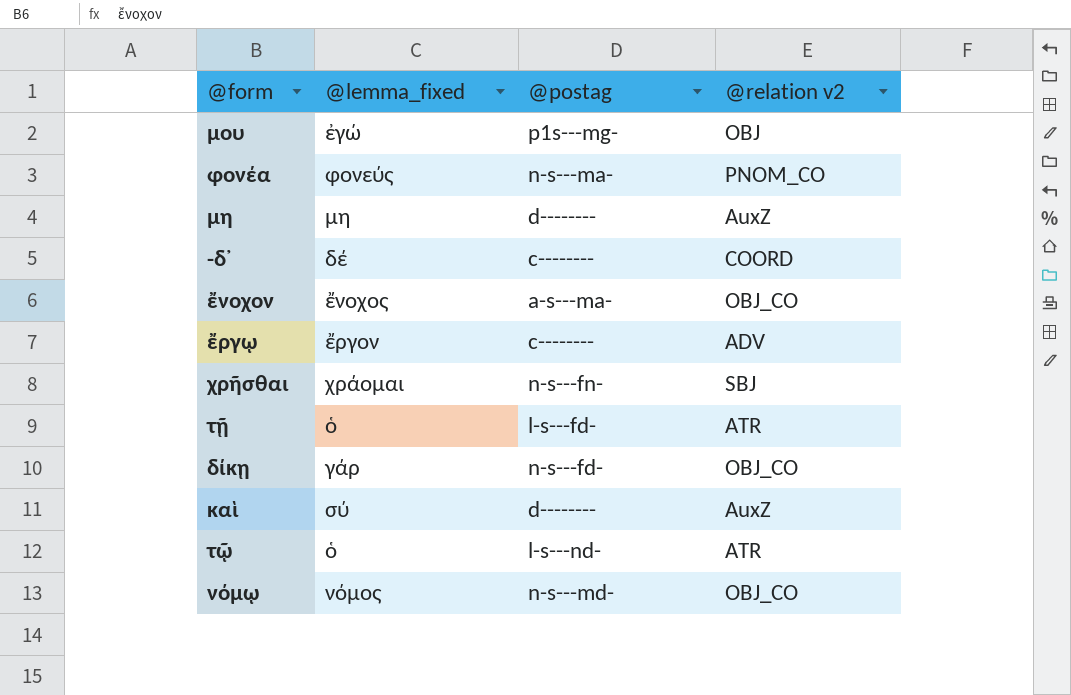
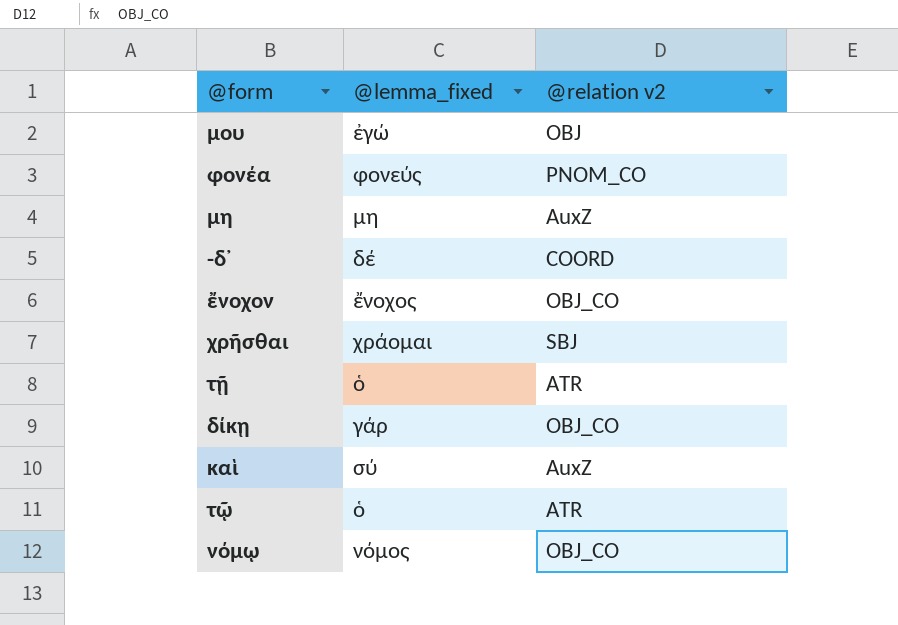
column @postag | position: 3 -> none
row ἔργῳ: ἔργον | c-------- | ADV -> none

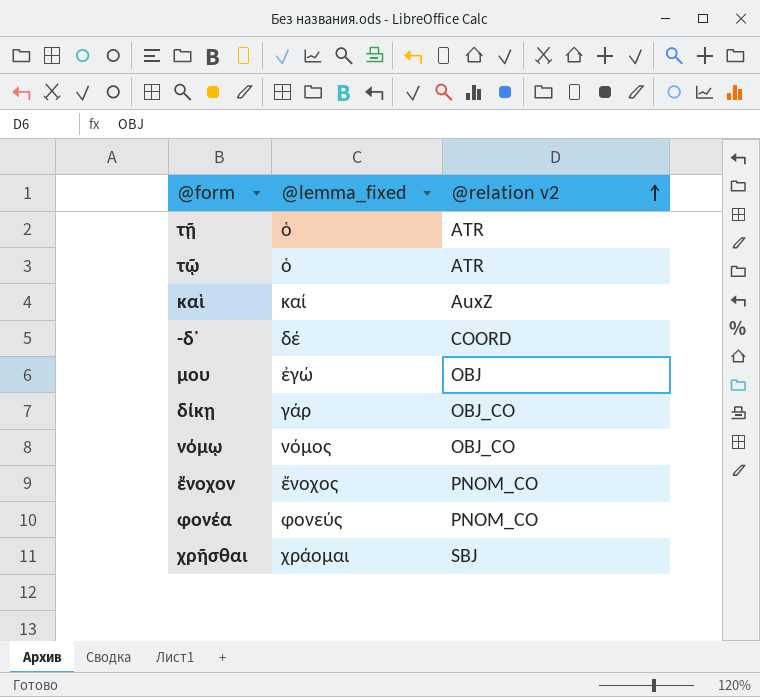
row order: none -> @relation v2 ascending
row μη: μη | AuxZ -> none
καὶ | @lemma_fixed: σύ -> καί
ἔνοχον | @relation v2: OBJ_CO -> PNOM_CO

